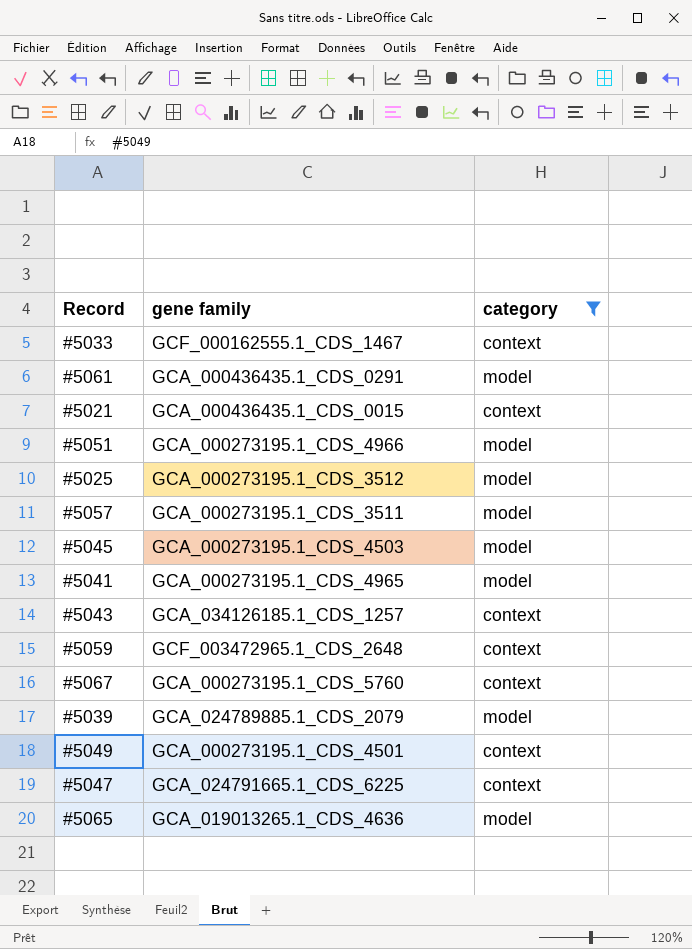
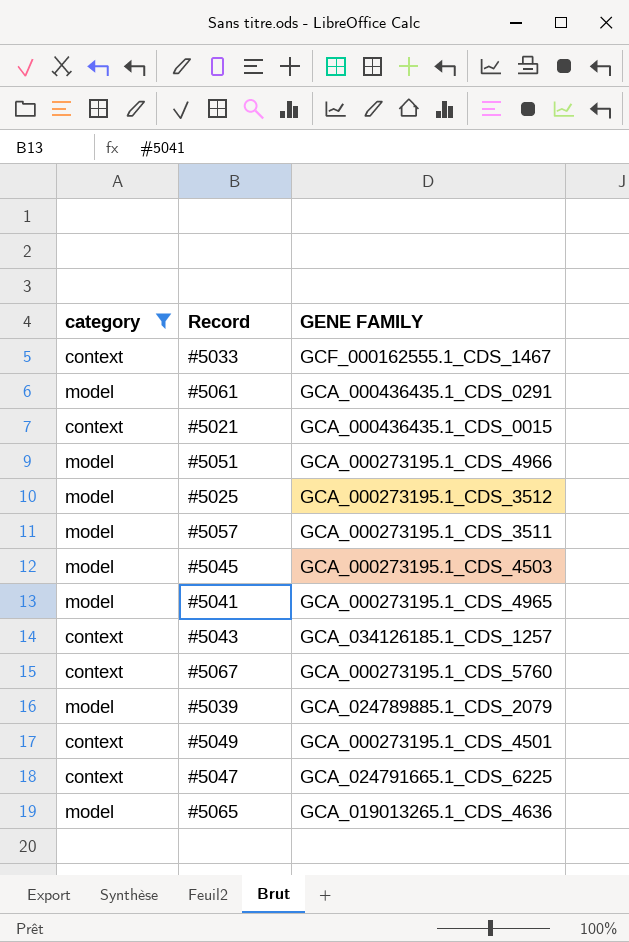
column category | position: 3 -> 1
column name: gene family -> GENE FAMILY
row #5059: GCF_003472965.1_CDS_2648 | context -> none

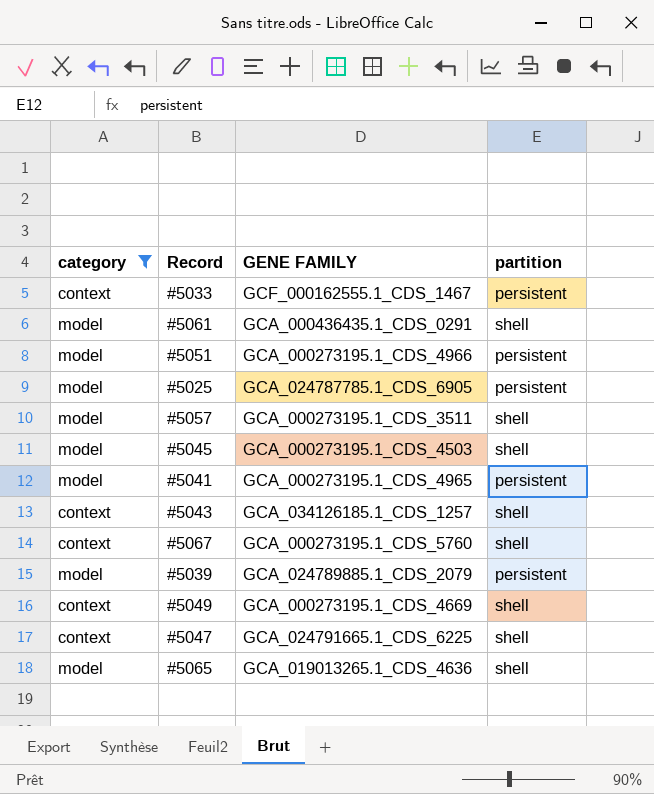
column partition | position: none -> 4
row #5021: context | GCA_000436435.1_CDS_0015 -> none
#5025 | GENE FAMILY: GCA_000273195.1_CDS_3512 -> GCA_024787785.1_CDS_6905
#5049 | GENE FAMILY: GCA_000273195.1_CDS_4501 -> GCA_000273195.1_CDS_4669

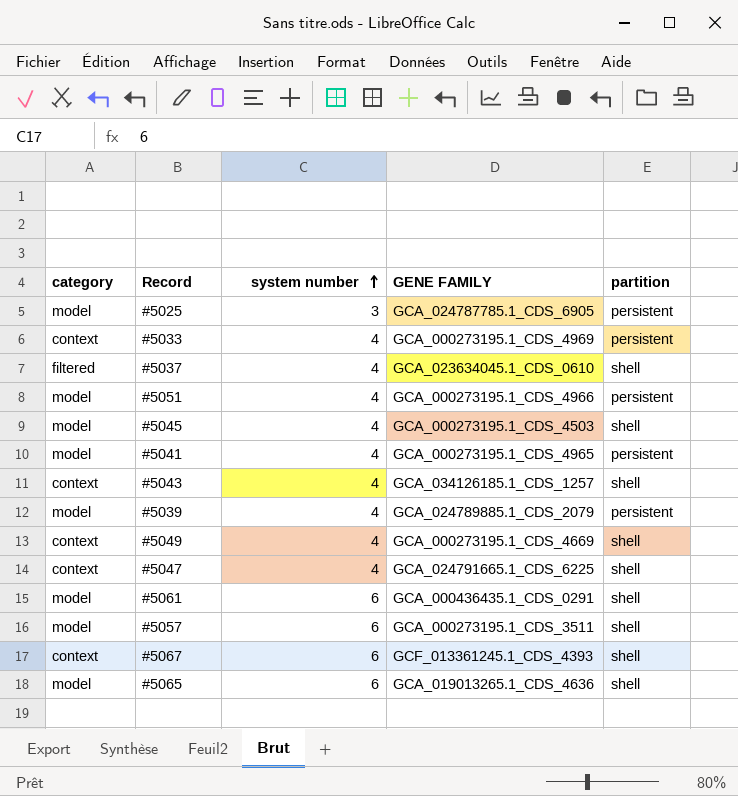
filter: category != filtered -> none
row order: none -> system number ascending
column system number | position: none -> 3
#5033 | GENE FAMILY: GCF_000162555.1_CDS_1467 -> GCA_000273195.1_CDS_4969
#5067 | GENE FAMILY: GCA_000273195.1_CDS_5760 -> GCF_013361245.1_CDS_4393

